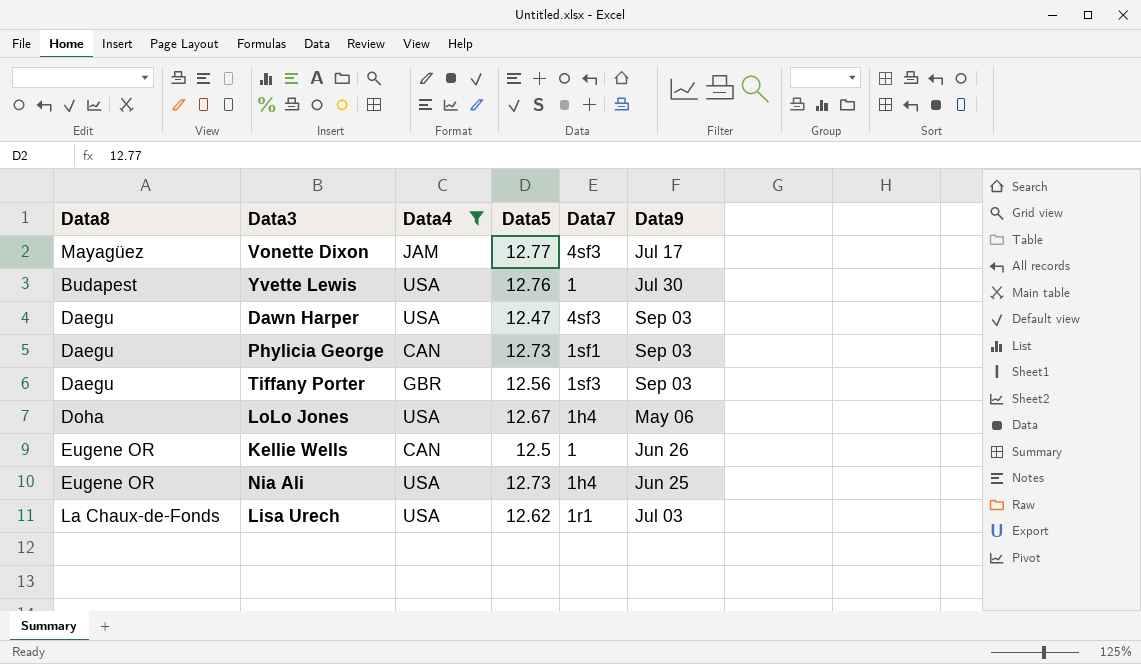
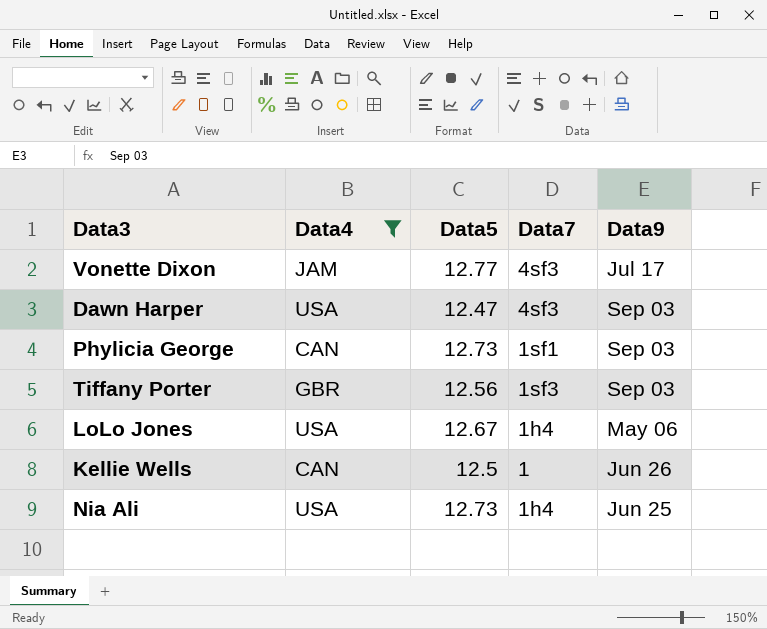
column Data8 | position: 1 -> none
row Yvette Lewis: Budapest | USA | 12.76 | 1 | Jul 30 -> none
row Lisa Urech: La Chaux-de-Fonds | USA | 12.62 | 1r1 | Jul 03 -> none

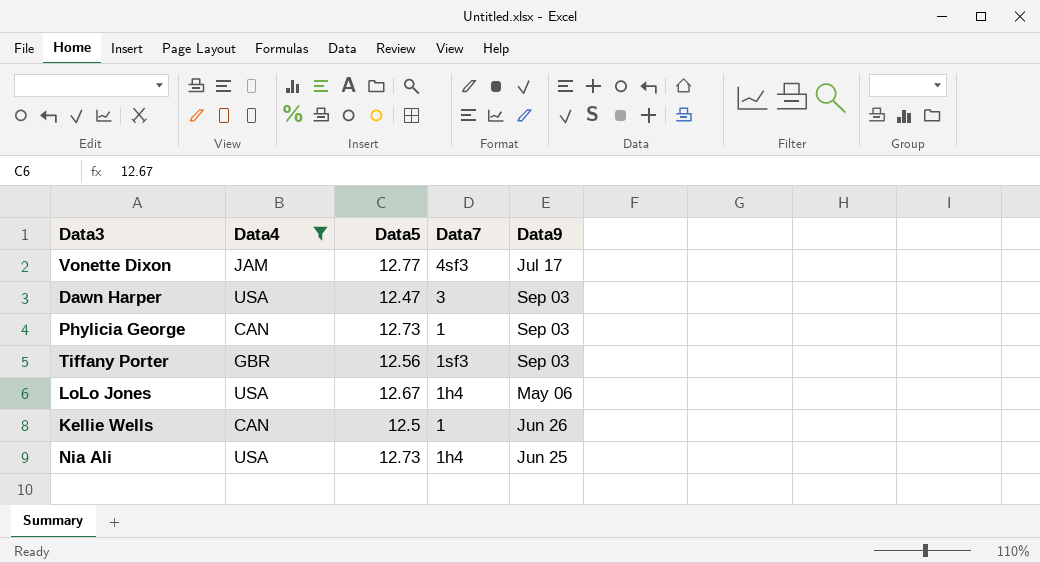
Dawn Harper | Data7: 4sf3 -> 3
Phylicia George | Data7: 1sf1 -> 1

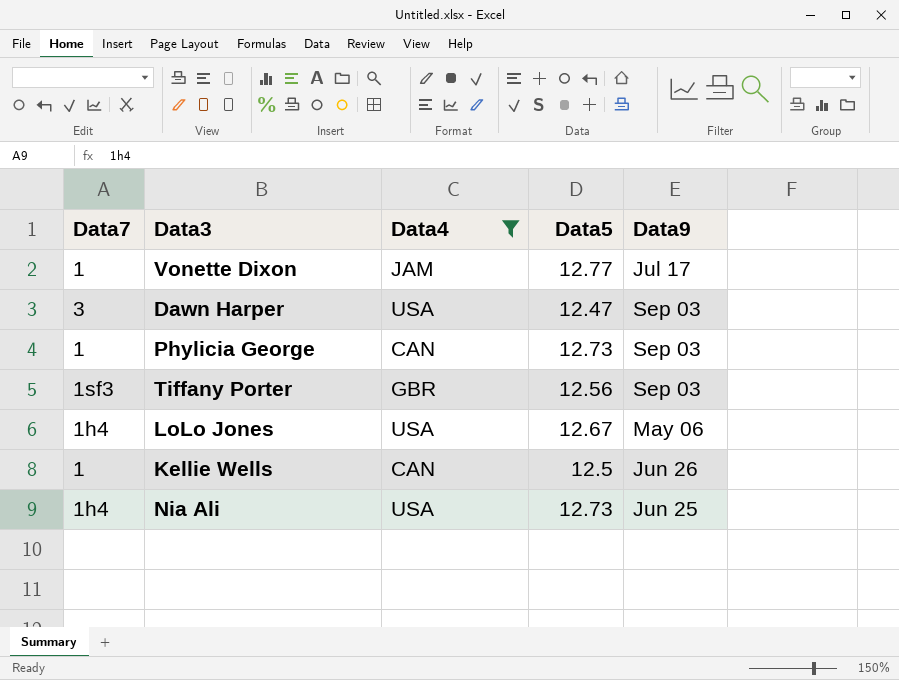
column Data7 | position: 4 -> 1
Vonette Dixon | Data7: 4sf3 -> 1

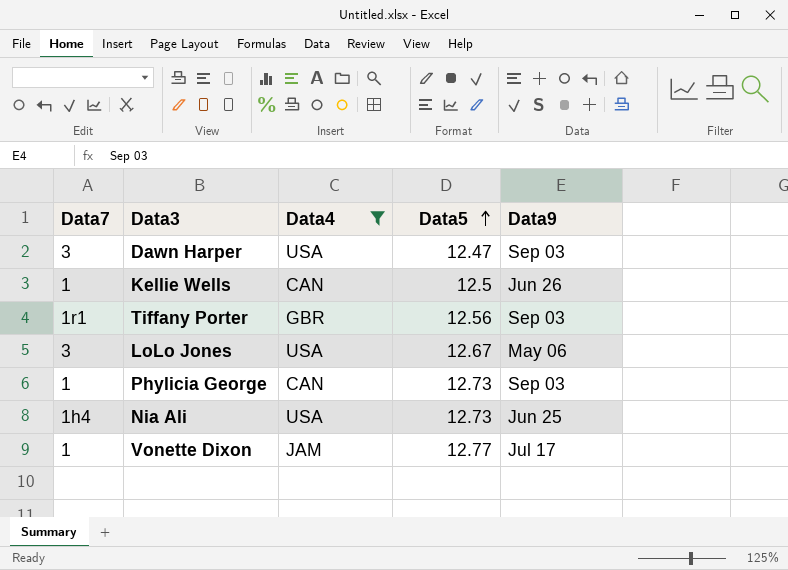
row order: none -> Data5 ascending
Tiffany Porter | Data7: 1sf3 -> 1r1
LoLo Jones | Data7: 1h4 -> 3

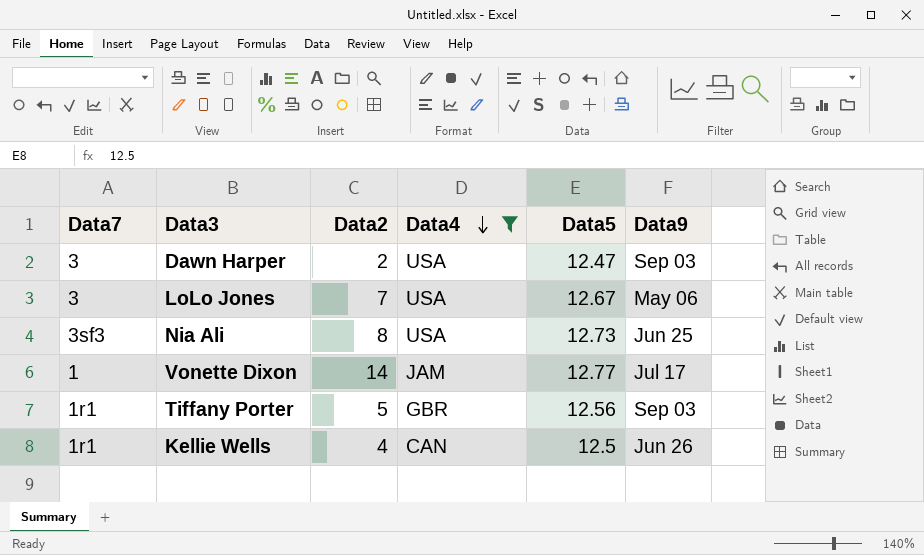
row order: Data5 ascending -> Data4 descending
column Data2 | position: none -> 3
row Phylicia George: 1 | CAN | 12.73 | Sep 03 -> none
Nia Ali | Data7: 1h4 -> 3sf3
Kellie Wells | Data7: 1 -> 1r1

